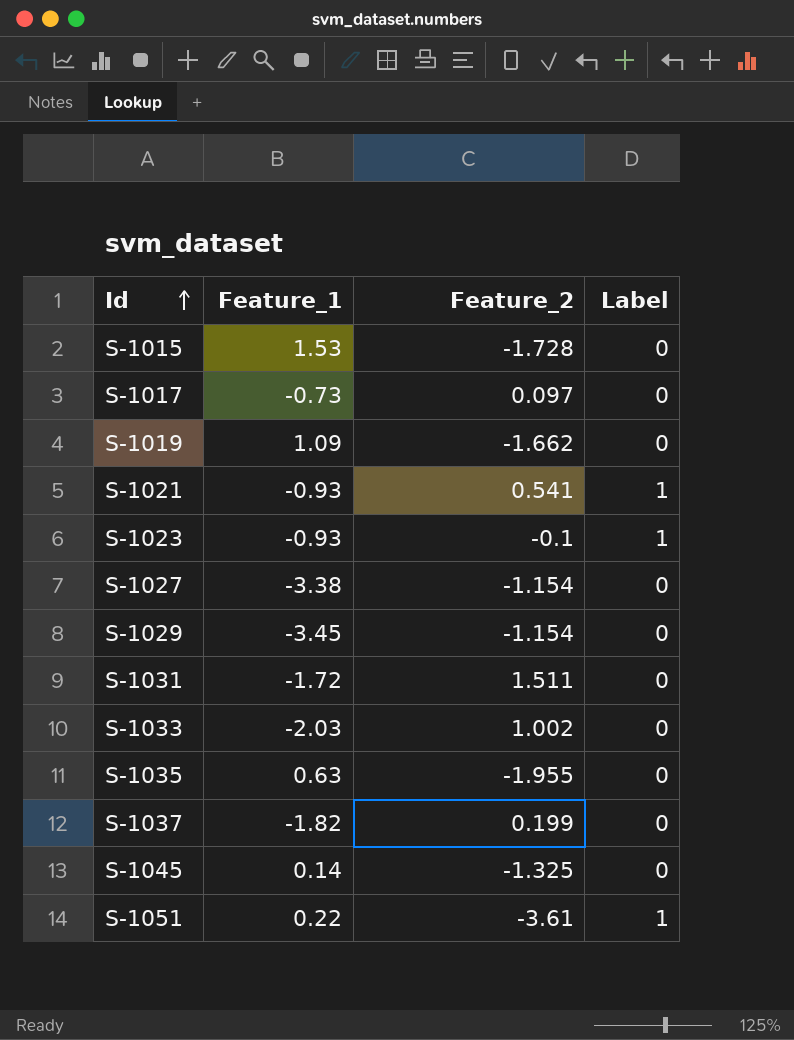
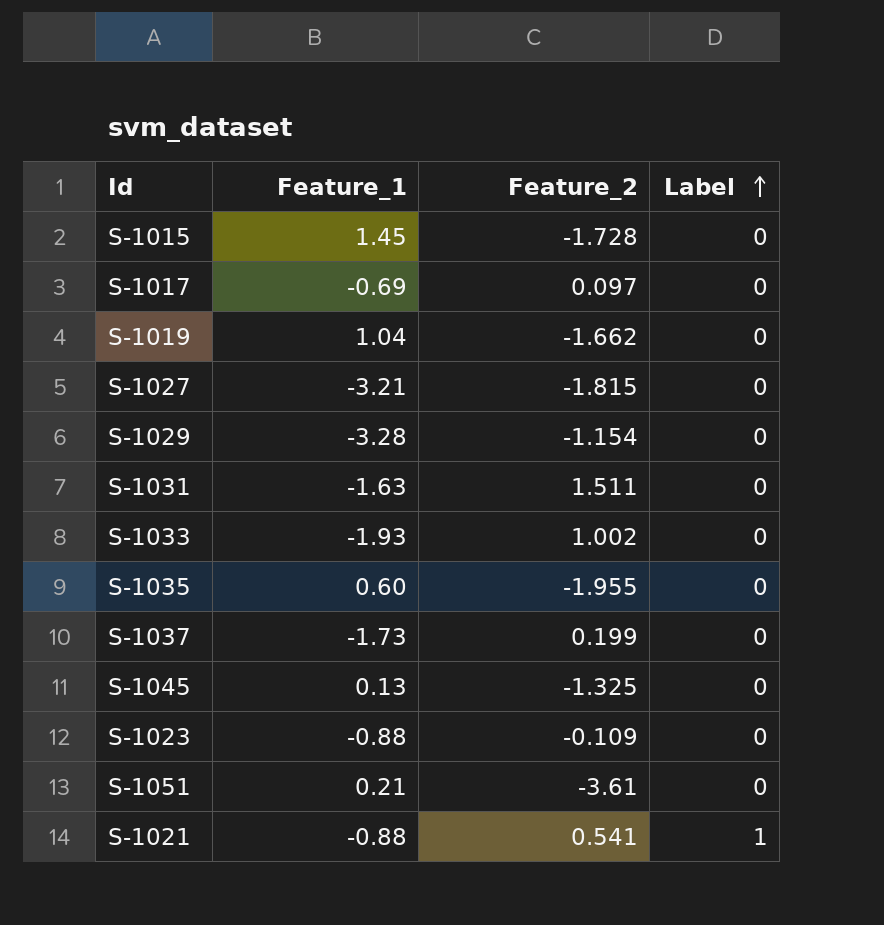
row order: Id ascending -> Label ascending
S-1015 | Feature_1: 1.53 -> 1.45
S-1017 | Feature_1: -0.73 -> -0.69
S-1019 | Feature_1: 1.09 -> 1.04
S-1027 | Feature_1: -3.38 -> -3.21
S-1027 | Feature_2: -1.154 -> -1.815
S-1029 | Feature_1: -3.45 -> -3.28
S-1031 | Feature_1: -1.72 -> -1.63
S-1033 | Feature_1: -2.03 -> -1.93
S-1035 | Feature_1: 0.63 -> 0.60
S-1037 | Feature_1: -1.82 -> -1.73
S-1045 | Feature_1: 0.14 -> 0.13
S-1023 | Feature_1: -0.93 -> -0.88
S-1023 | Feature_2: -0.1 -> -0.109
S-1023 | Label: 1 -> 0
S-1051 | Feature_1: 0.22 -> 0.21
S-1051 | Label: 1 -> 0
S-1021 | Feature_1: -0.93 -> -0.88

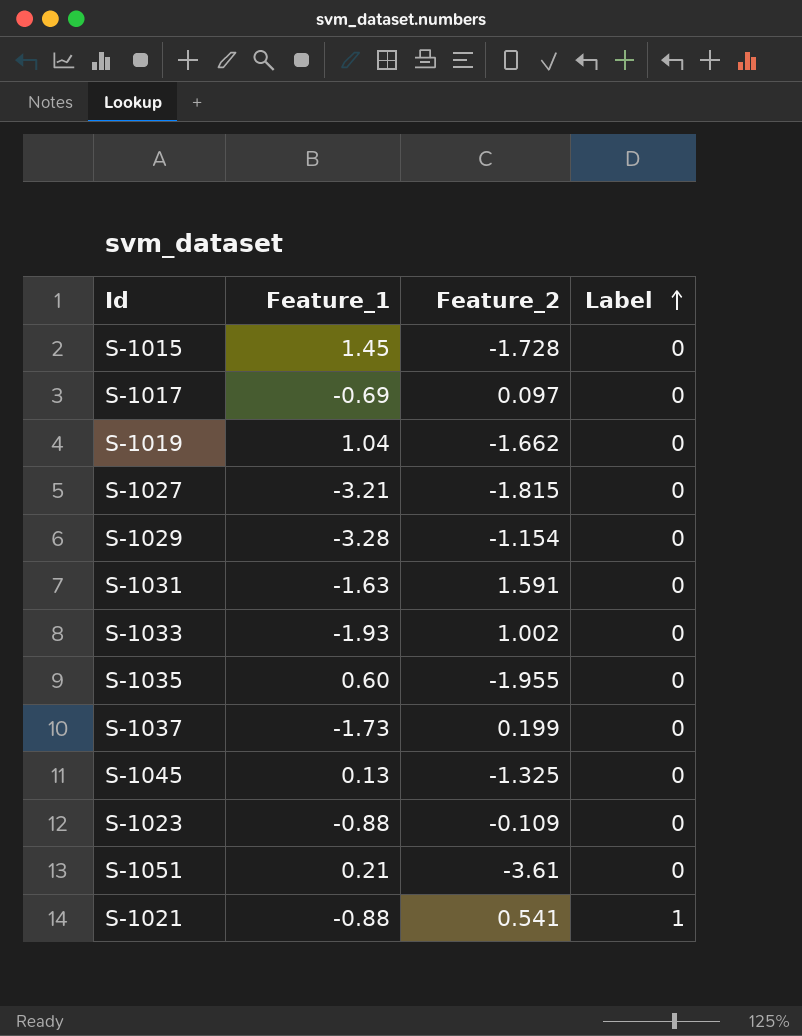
S-1031 | Feature_2: 1.511 -> 1.591

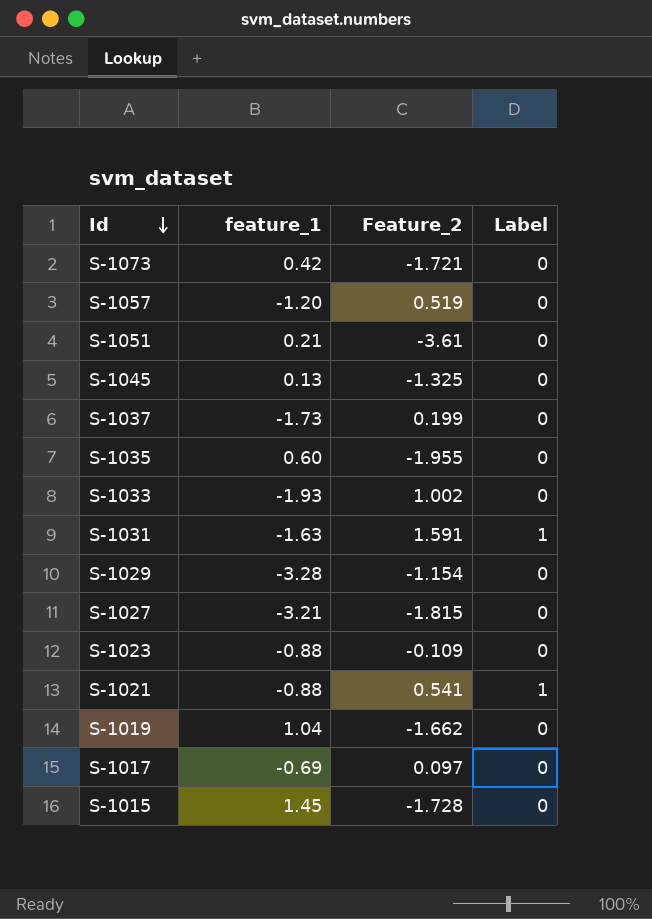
row order: Label ascending -> Id descending
column name: Feature_1 -> feature_1
row S-1073: none -> 0.42 | -1.721 | 0
row S-1057: none -> -1.20 | 0.519 | 0
S-1031 | Label: 0 -> 1

